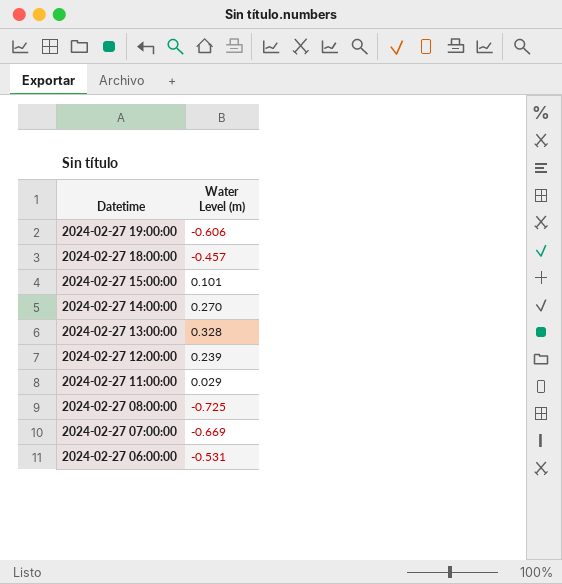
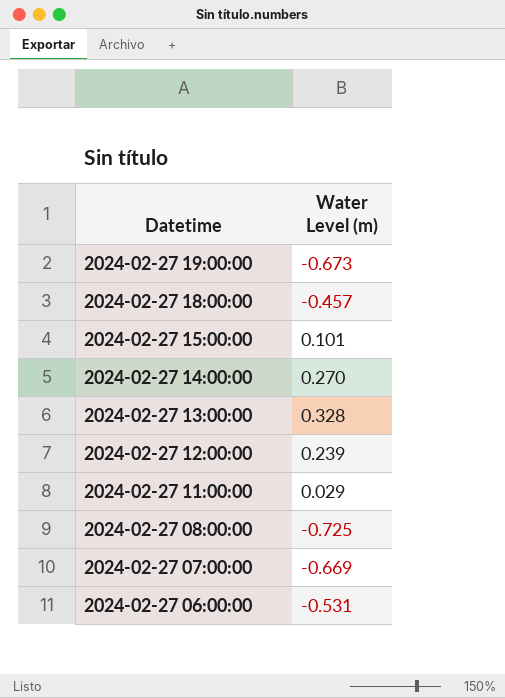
2024-02-27 19:00:00 | Water Level (m): -0.606 -> -0.673

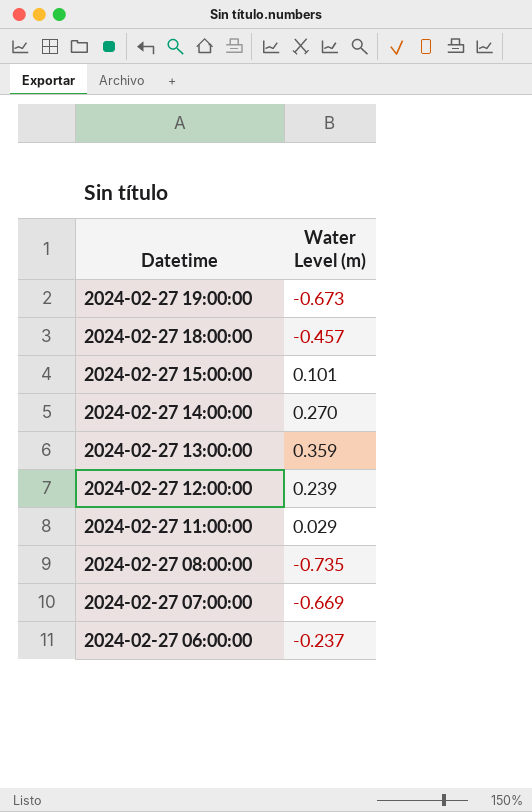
2024-02-27 13:00:00 | Water Level (m): 0.328 -> 0.359
2024-02-27 08:00:00 | Water Level (m): -0.725 -> -0.735
2024-02-27 06:00:00 | Water Level (m): -0.531 -> -0.237

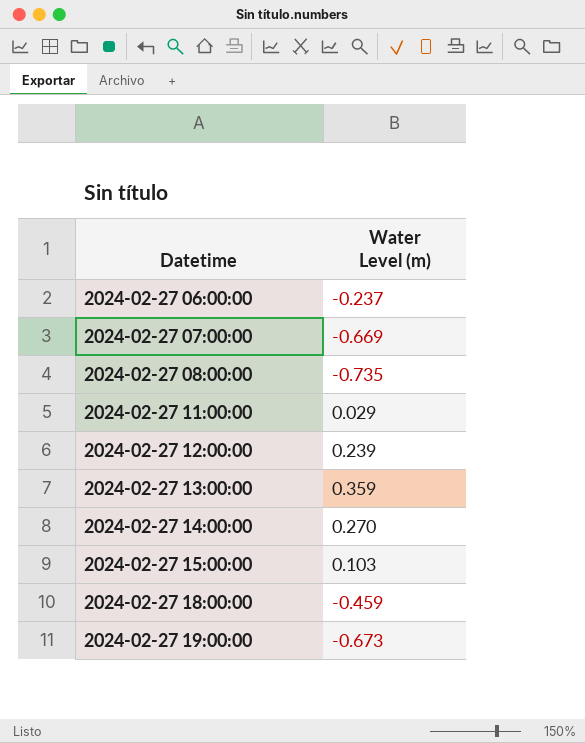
row order: Datetime descending -> Datetime ascending
2024-02-27 15:00:00 | Water Level (m): 0.101 -> 0.103
2024-02-27 18:00:00 | Water Level (m): -0.457 -> -0.459

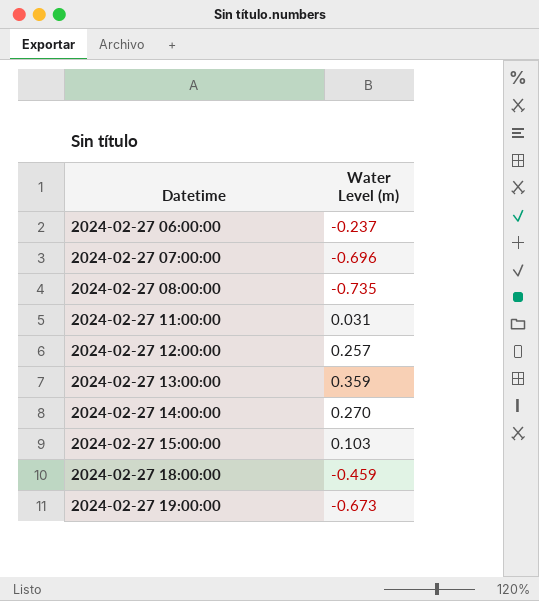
2024-02-27 07:00:00 | Water Level (m): -0.669 -> -0.696
2024-02-27 11:00:00 | Water Level (m): 0.029 -> 0.031
2024-02-27 12:00:00 | Water Level (m): 0.239 -> 0.257

